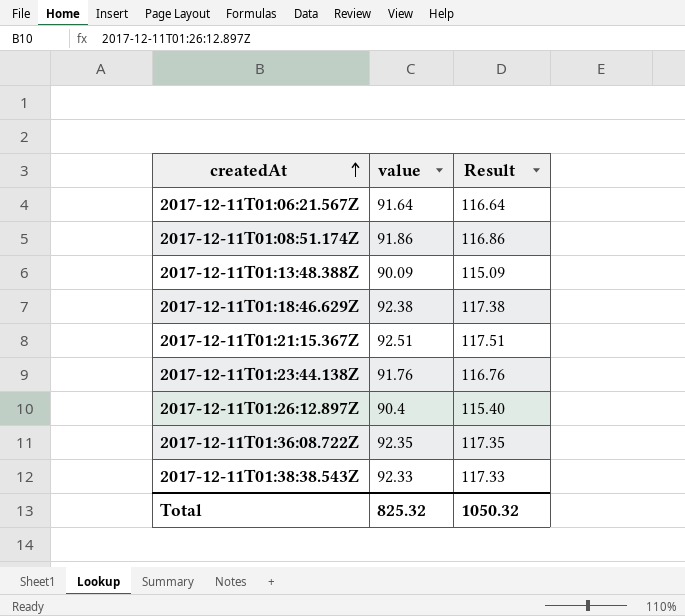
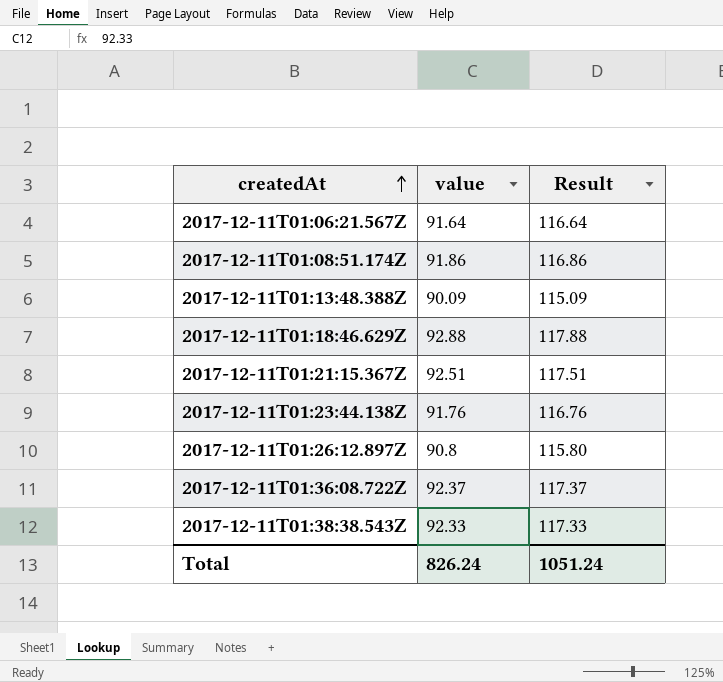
2017-12-11T01:18:46.629Z | value: 92.38 -> 92.88
2017-12-11T01:18:46.629Z | Result: 117.38 -> 117.88
2017-12-11T01:26:12.897Z | value: 90.4 -> 90.8
2017-12-11T01:26:12.897Z | Result: 115.40 -> 115.80
2017-12-11T01:36:08.722Z | value: 92.35 -> 92.37
2017-12-11T01:36:08.722Z | Result: 117.35 -> 117.37
Total | value: 825.32 -> 826.24
Total | Result: 1050.32 -> 1051.24

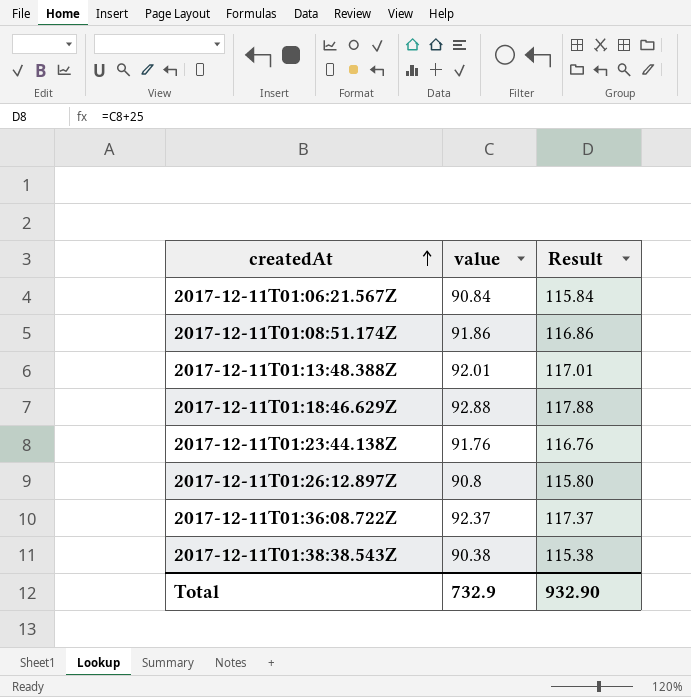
row 2017-12-11T01:21:15.367Z: 92.51 | 117.51 -> none
2017-12-11T01:06:21.567Z | value: 91.64 -> 90.84
2017-12-11T01:06:21.567Z | Result: 116.64 -> 115.84
2017-12-11T01:13:48.388Z | value: 90.09 -> 92.01
2017-12-11T01:13:48.388Z | Result: 115.09 -> 117.01
2017-12-11T01:38:38.543Z | value: 92.33 -> 90.38
2017-12-11T01:38:38.543Z | Result: 117.33 -> 115.38
Total | value: 826.24 -> 732.9
Total | Result: 1051.24 -> 932.90

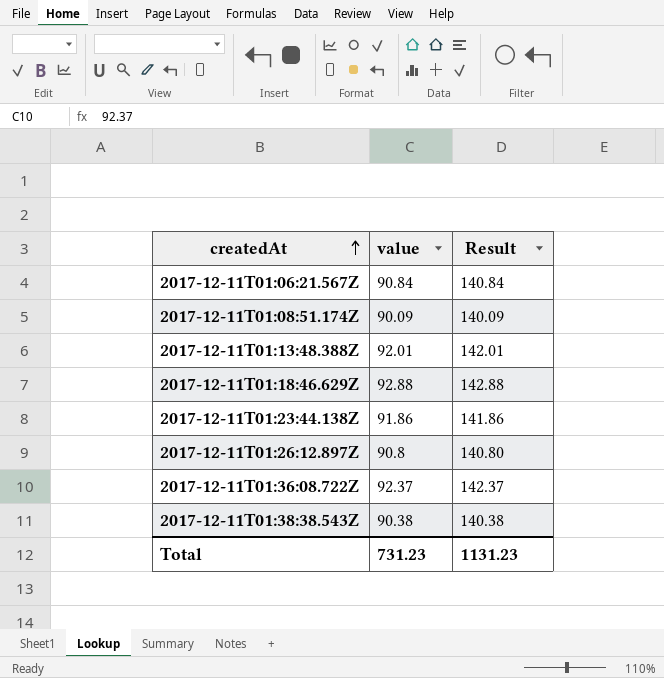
column Result | formula: [value] + 25 -> [value] + 50
2017-12-11T01:08:51.174Z | value: 91.86 -> 90.09
2017-12-11T01:23:44.138Z | value: 91.76 -> 91.86
Total | value: 732.9 -> 731.23
Total | Result: 932.90 -> 1131.23

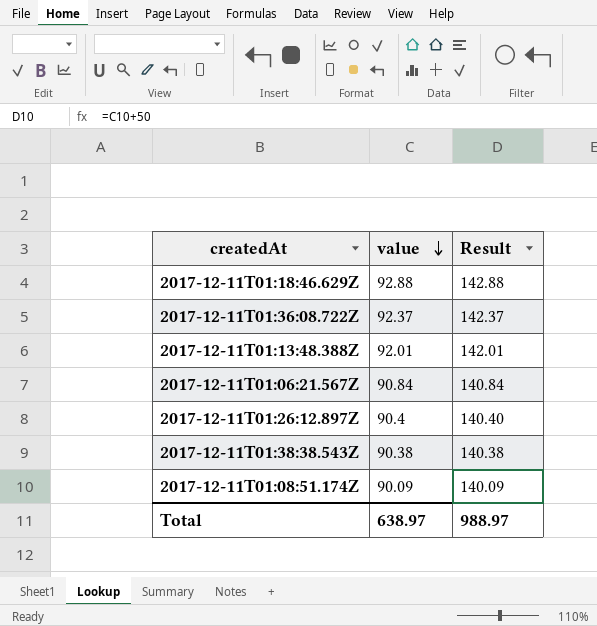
row order: createdAt ascending -> value descending
row 2017-12-11T01:23:44.138Z: 91.86 | 141.86 -> none
2017-12-11T01:26:12.897Z | value: 90.8 -> 90.4
2017-12-11T01:26:12.897Z | Result: 140.80 -> 140.40
Total | value: 731.23 -> 638.97
Total | Result: 1131.23 -> 988.97

